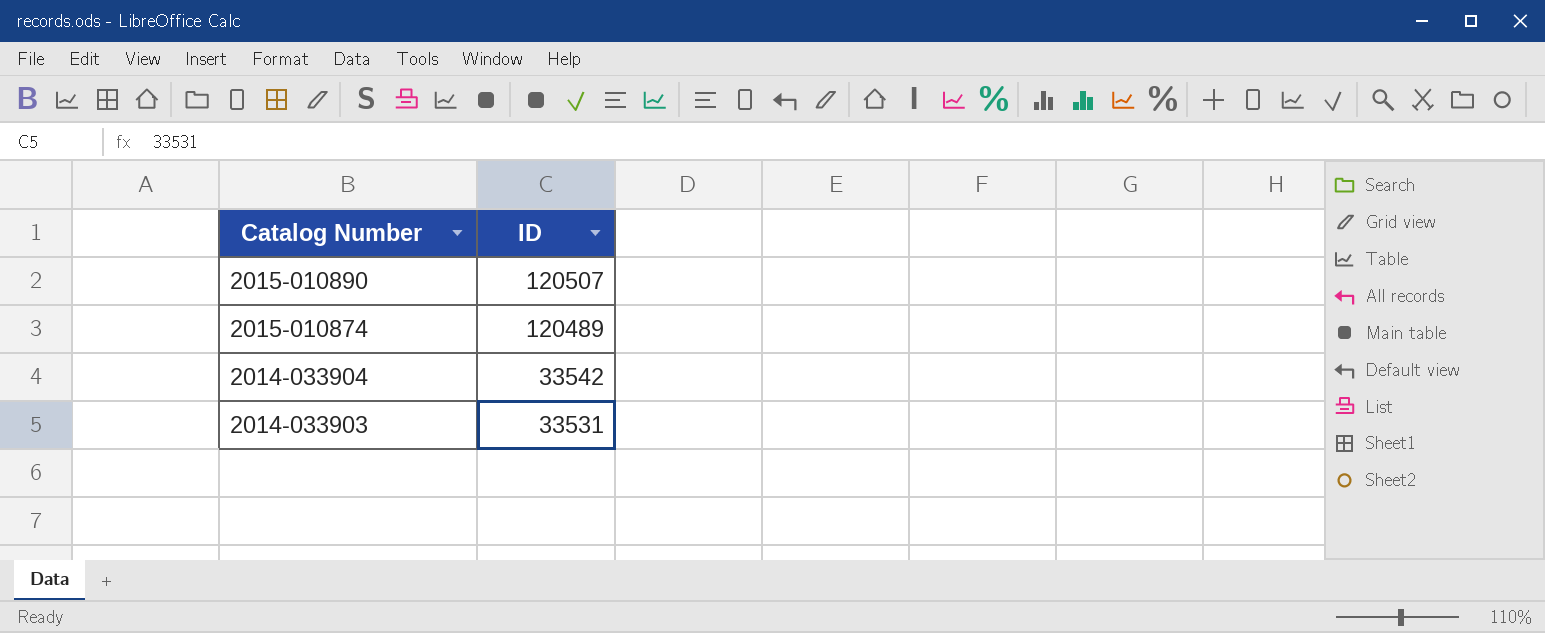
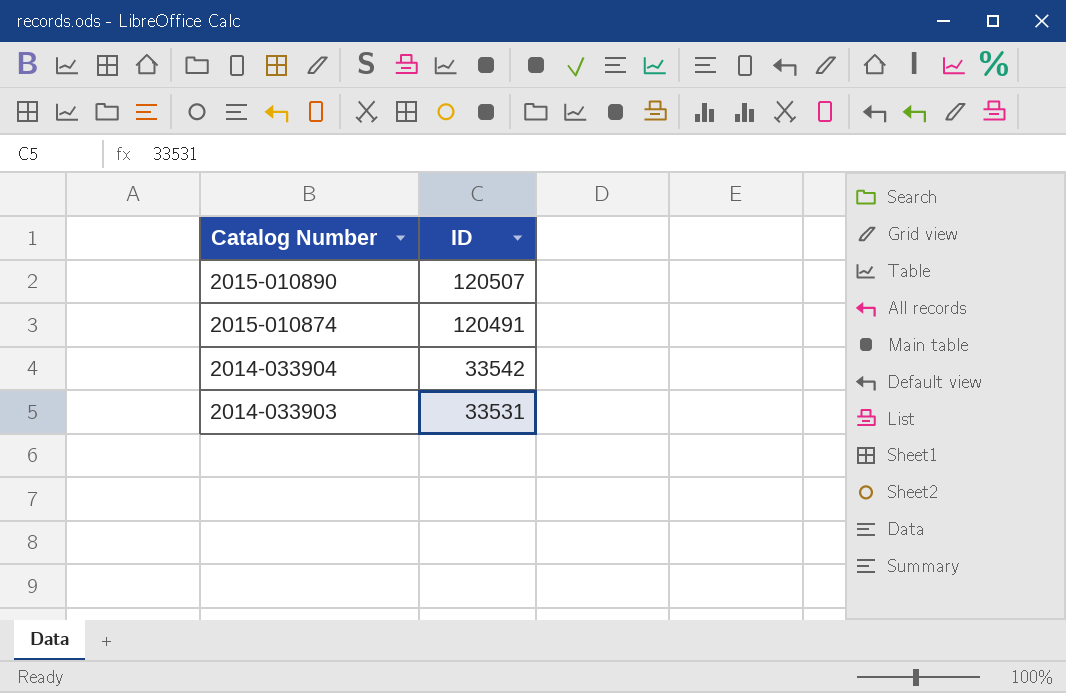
2015-010874 | ID: 120489 -> 120491

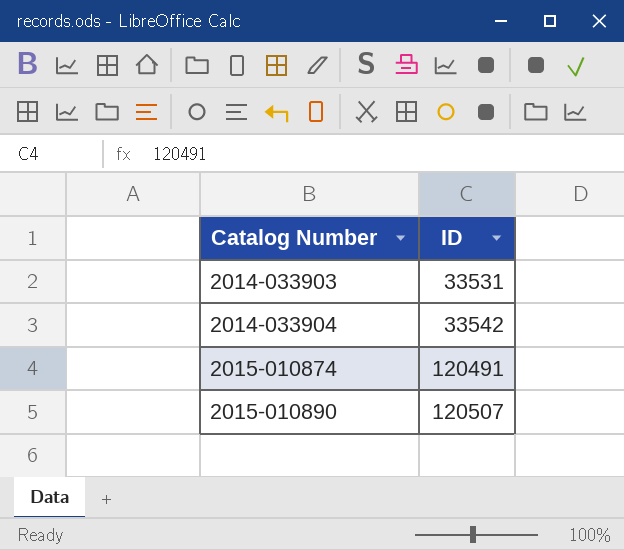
row order: Catalog Number descending -> Catalog Number ascending

